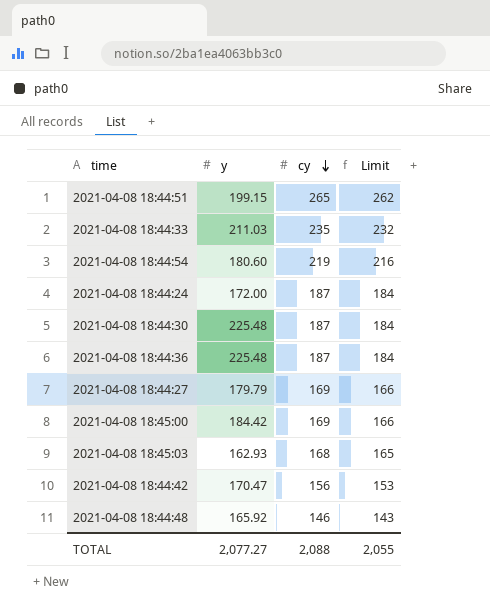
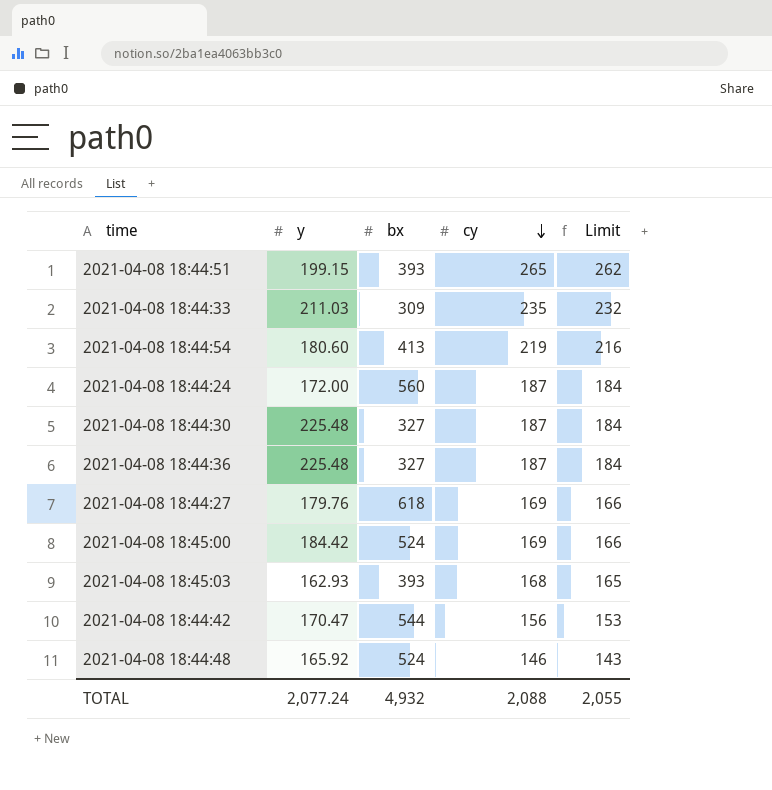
column bx | position: none -> 3
2021-04-08 18:44:27 | y: 179.79 -> 179.76
TOTAL | y: 2,077.27 -> 2,077.24

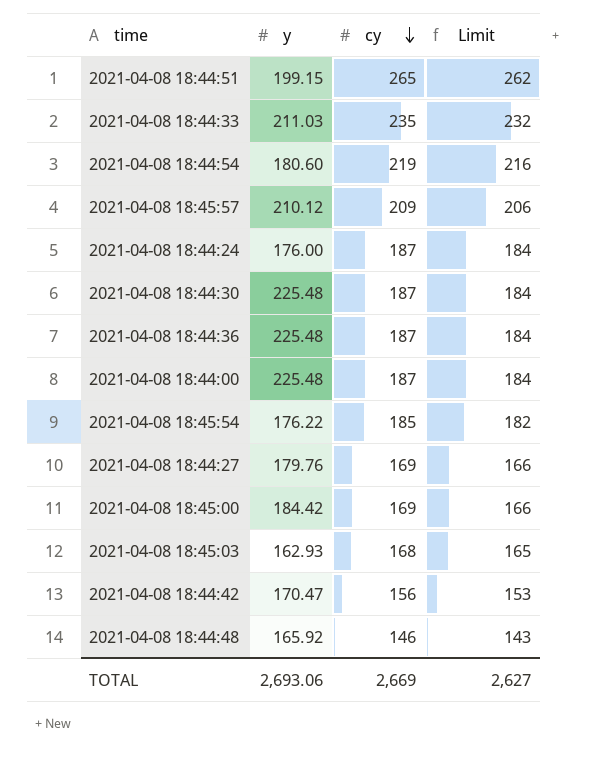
column bx | position: 3 -> none
row 2021-04-08 18:45:57: none -> 210.12 | 209 | 206
2021-04-08 18:44:24 | y: 172.00 -> 176.00
row 2021-04-08 18:44:00: none -> 225.48 | 187 | 184
row 2021-04-08 18:45:54: none -> 176.22 | 185 | 182
TOTAL | y: 2,077.24 -> 2,693.06
TOTAL | cy: 2,088 -> 2,669
TOTAL | Limit: 2,055 -> 2,627

